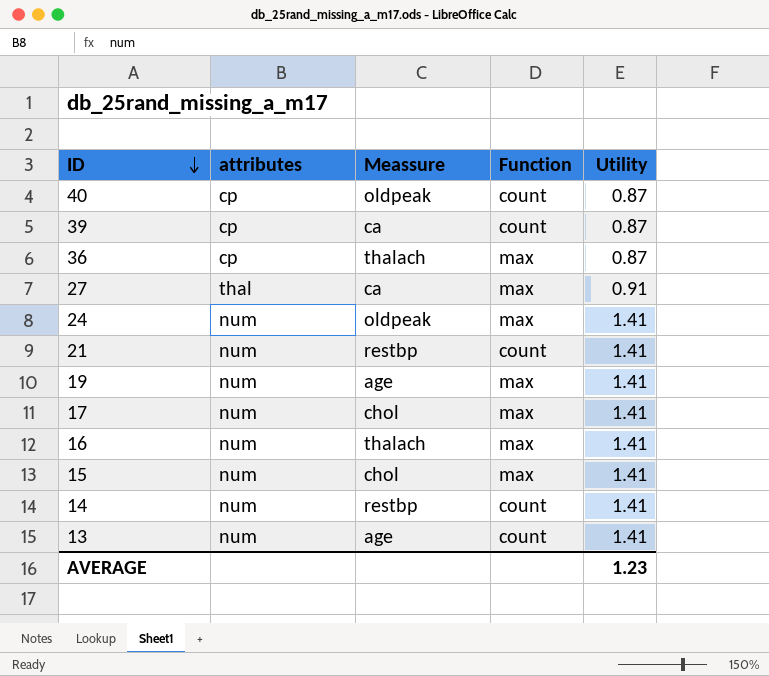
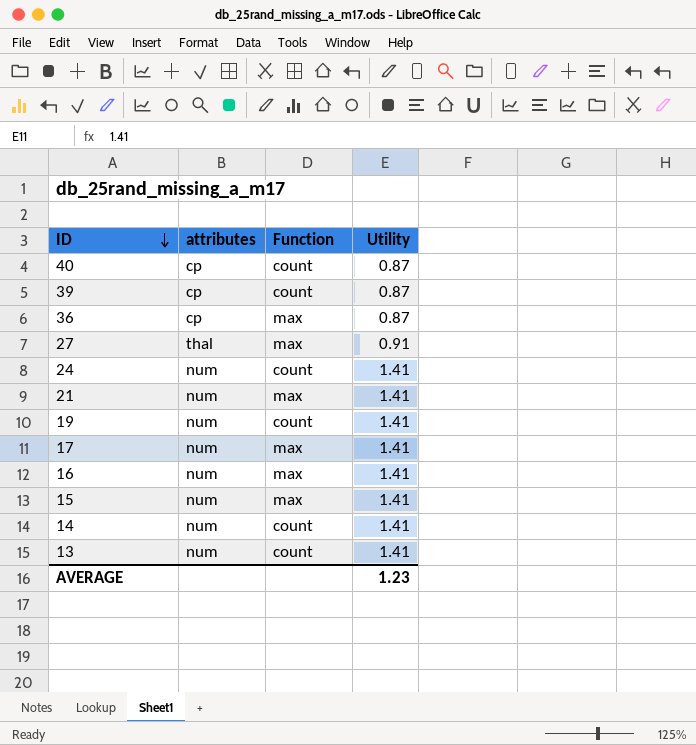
column Meassure | position: 3 -> none
24 | Function: max -> count
21 | Function: count -> max
19 | Function: max -> count

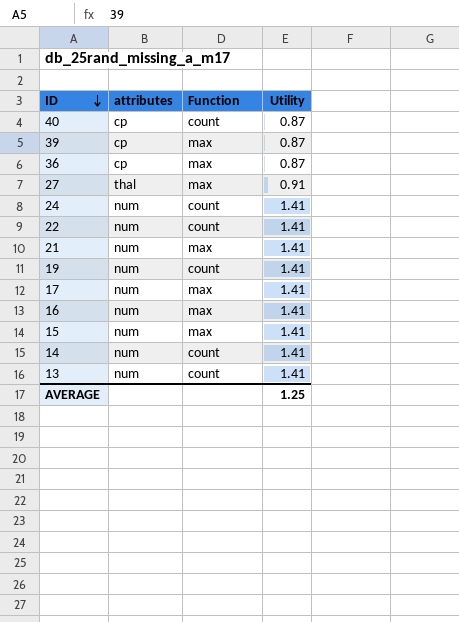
39 | Function: count -> max
row 22: none -> num | count | 1.41
AVERAGE | Utility: 1.23 -> 1.25

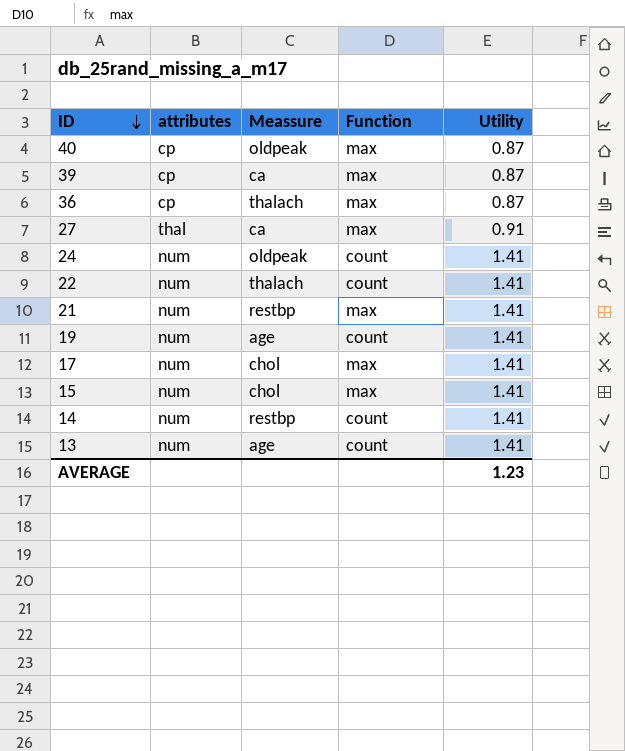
column Meassure | position: none -> 3
row 16: num | max | 1.41 -> none
40 | Function: count -> max
AVERAGE | Utility: 1.25 -> 1.23

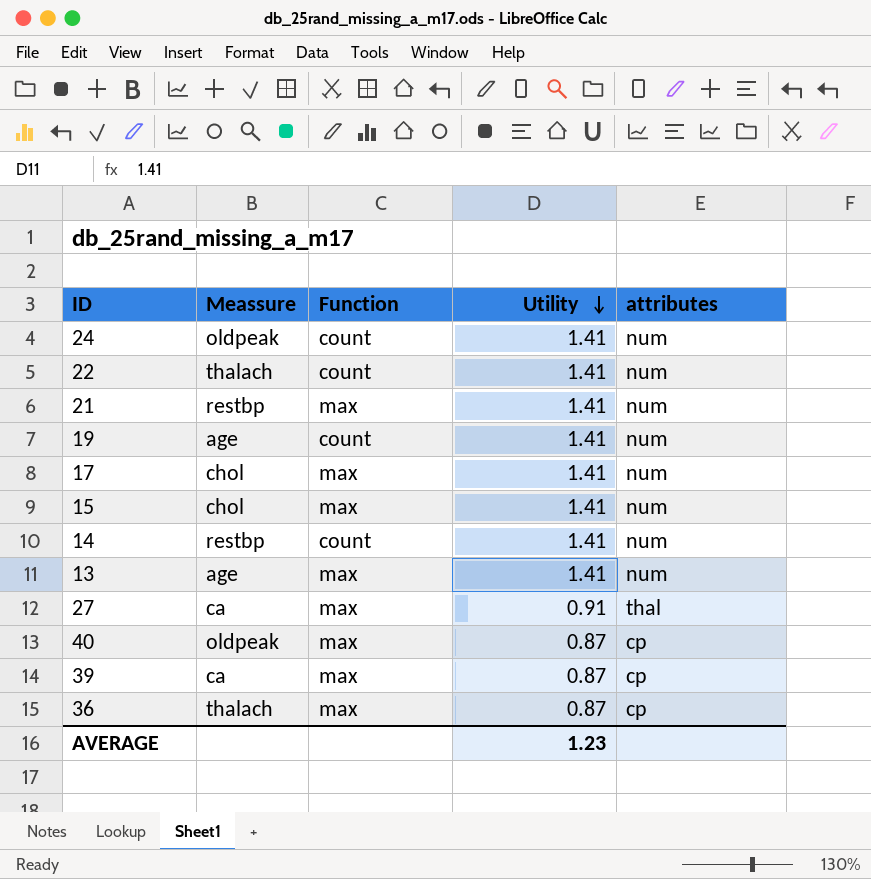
row order: ID descending -> Utility descending
column attributes | position: 2 -> 5
13 | Function: count -> max

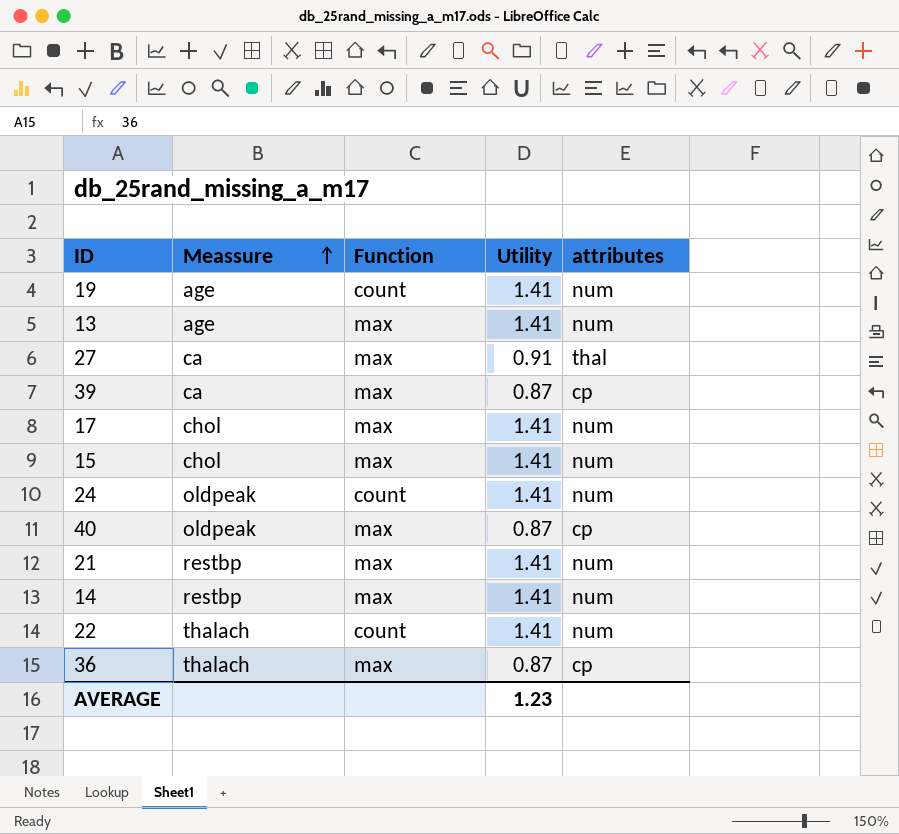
row order: Utility descending -> Meassure ascending
14 | Function: count -> max

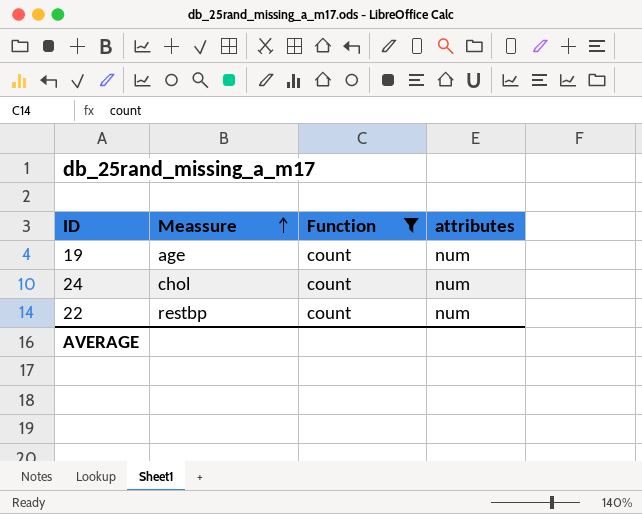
filter: none -> Function = count
column Utility | position: 4 -> none
24 | Meassure: oldpeak -> chol
22 | Meassure: thalach -> restbp

